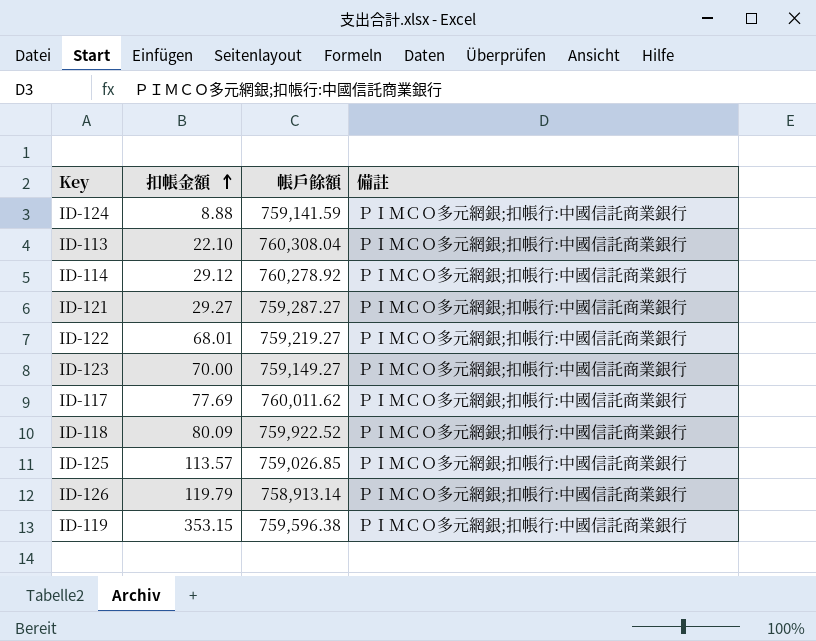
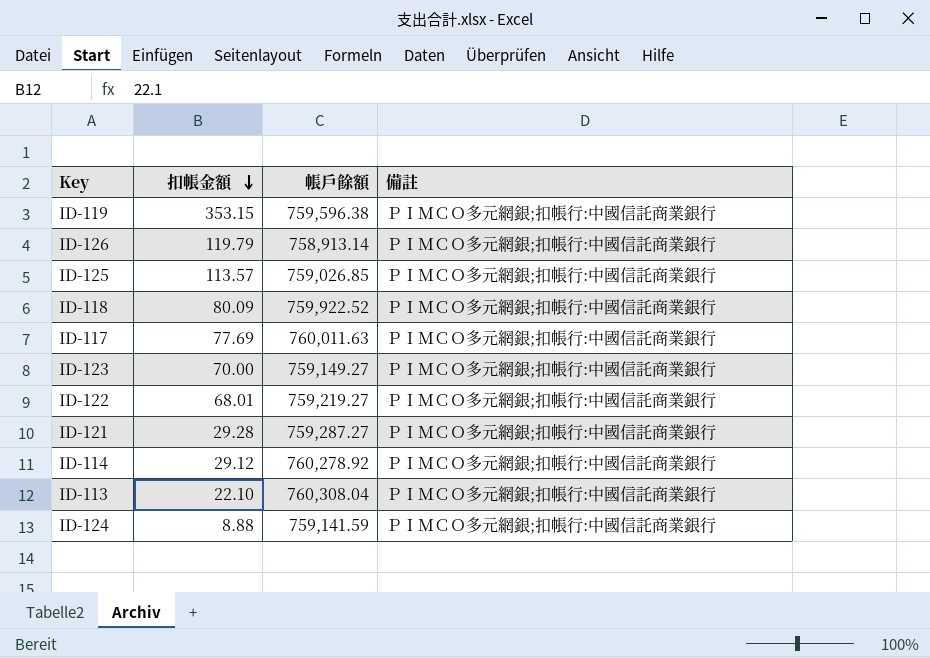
row order: 扣帳金額 ascending -> 扣帳金額 descending
ID-117 | 帳戶餘額: 760,011.62 -> 760,011.63
ID-121 | 扣帳金額: 29.27 -> 29.28

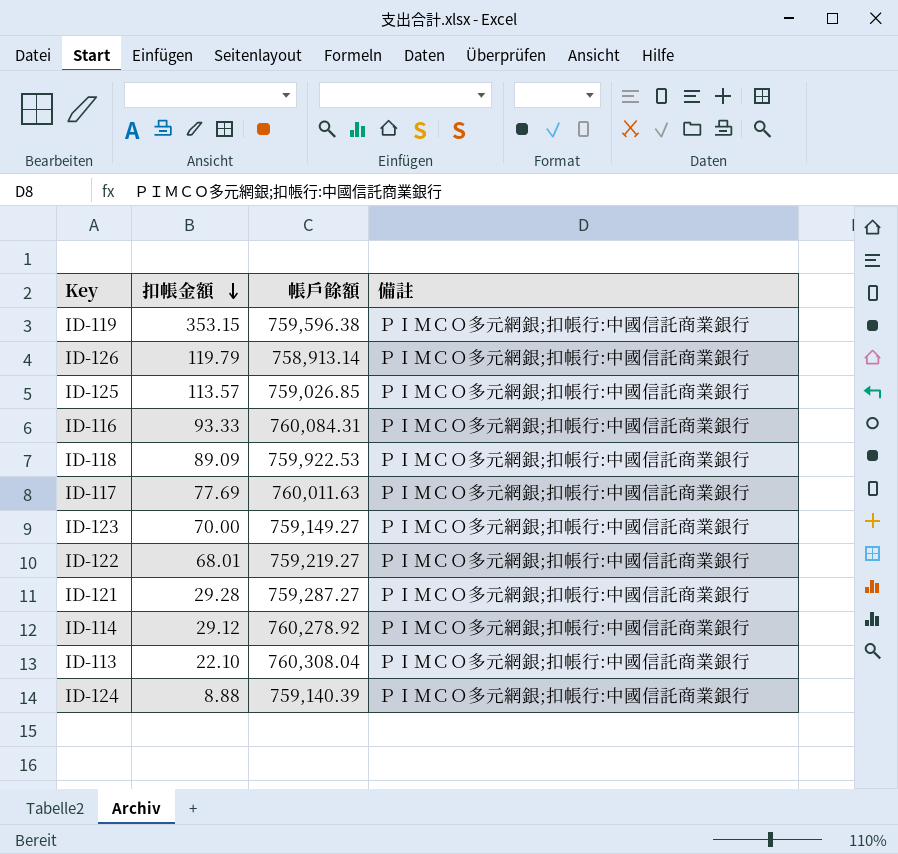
row ID-116: none -> 93.33 | 760,084.31 | ＰＩＭＣＯ多元網銀;扣帳行:中國信託商業銀行
ID-118 | 扣帳金額: 80.09 -> 89.09
ID-118 | 帳戶餘額: 759,922.52 -> 759,922.53
ID-124 | 帳戶餘額: 759,141.59 -> 759,140.39

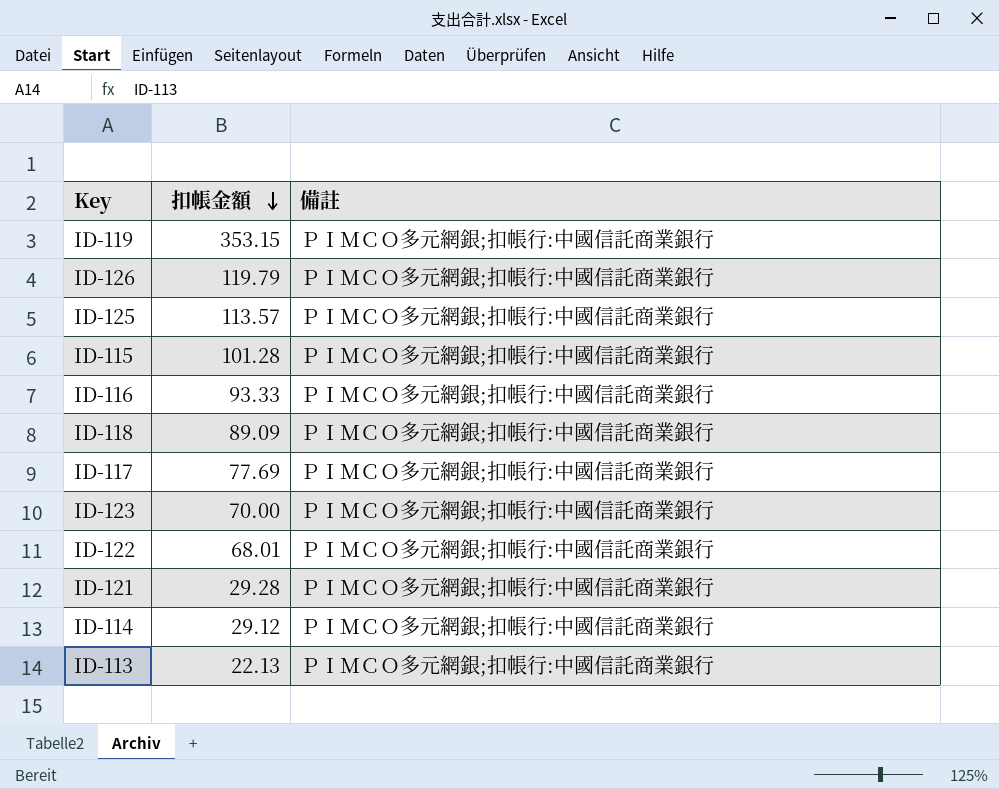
column 帳戶餘額 | position: 3 -> none
row ID-124: 8.88 | 759,140.39 | ＰＩＭＣＯ多元網銀;扣帳行:中國信託商業銀行 -> none
row ID-115: none -> 101.28 | ＰＩＭＣＯ多元網銀;扣帳行:中國信託商業銀行
ID-113 | 扣帳金額: 22.10 -> 22.13

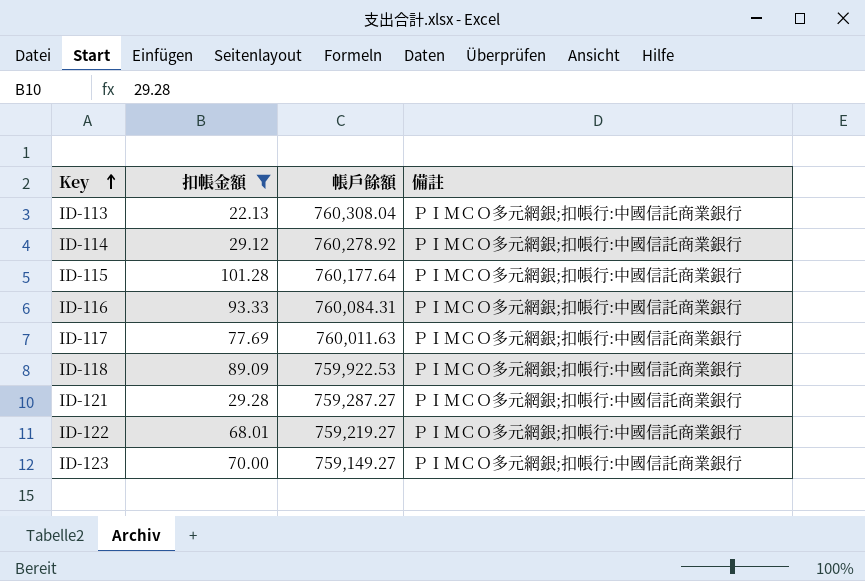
filter: none -> 扣帳金額 <= 101.28
row order: 扣帳金額 descending -> Key ascending
column 帳戶餘額 | position: none -> 3

